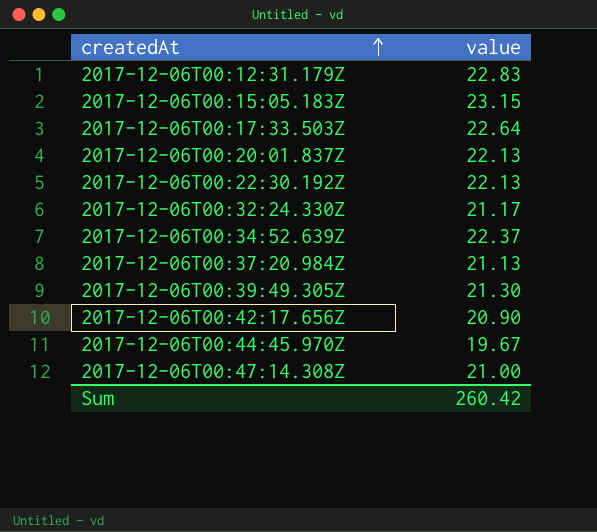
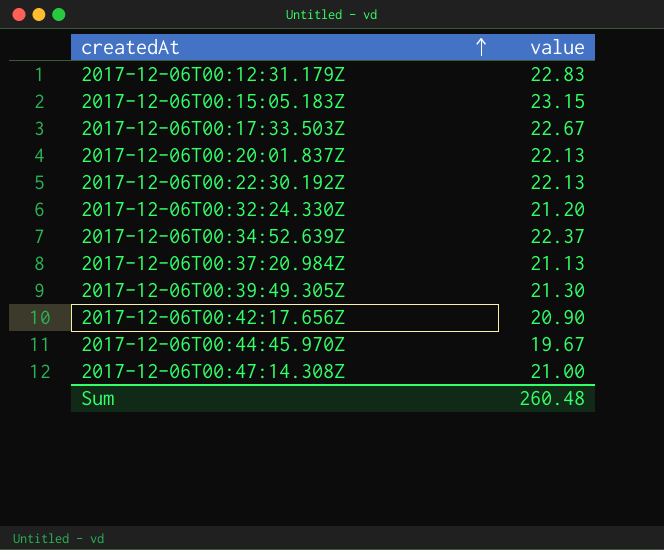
2017-12-06T00:17:33.503Z | value: 22.64 -> 22.67
2017-12-06T00:32:24.330Z | value: 21.17 -> 21.20
Sum | value: 260.42 -> 260.48

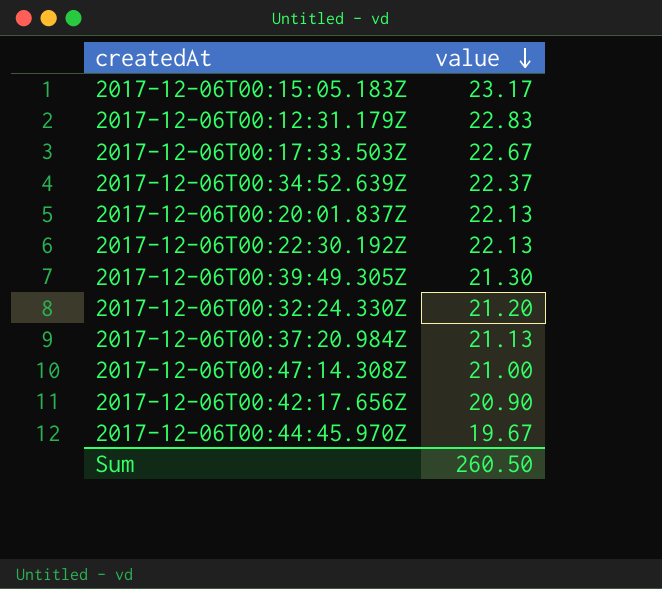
row order: createdAt ascending -> value descending
2017-12-06T00:15:05.183Z | value: 23.15 -> 23.17
Sum | value: 260.48 -> 260.50

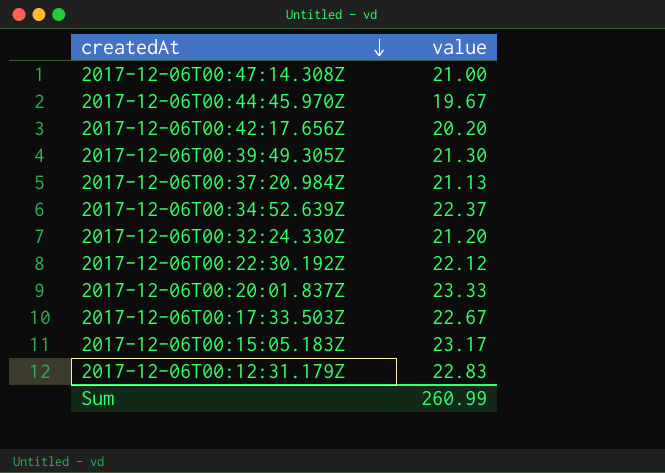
row order: value descending -> createdAt descending
2017-12-06T00:42:17.656Z | value: 20.90 -> 20.20
2017-12-06T00:22:30.192Z | value: 22.13 -> 22.12
2017-12-06T00:20:01.837Z | value: 22.13 -> 23.33
Sum | value: 260.50 -> 260.99

